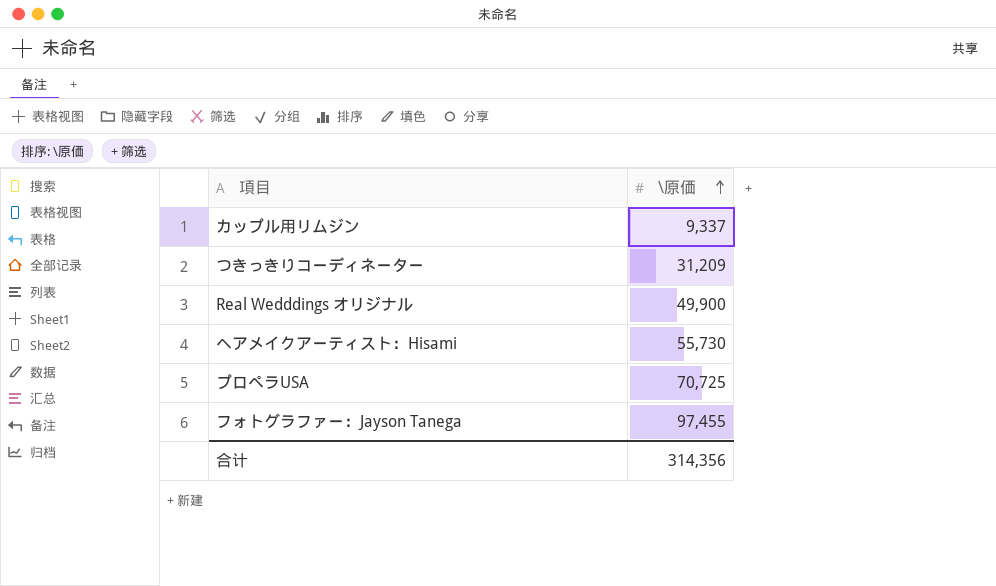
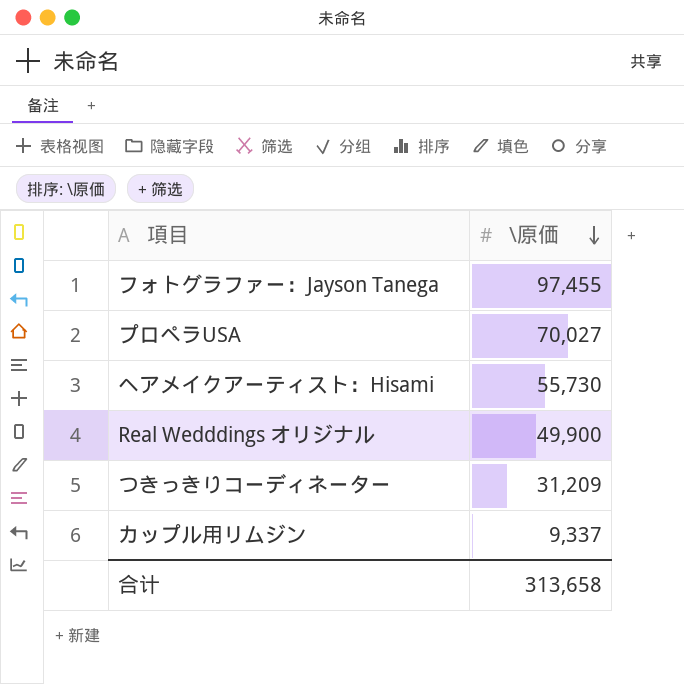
row order: \原価 ascending -> \原価 descending
プロペラUSA | \原価: 70,725 -> 70,027
合计 | \原価: 314,356 -> 313,658

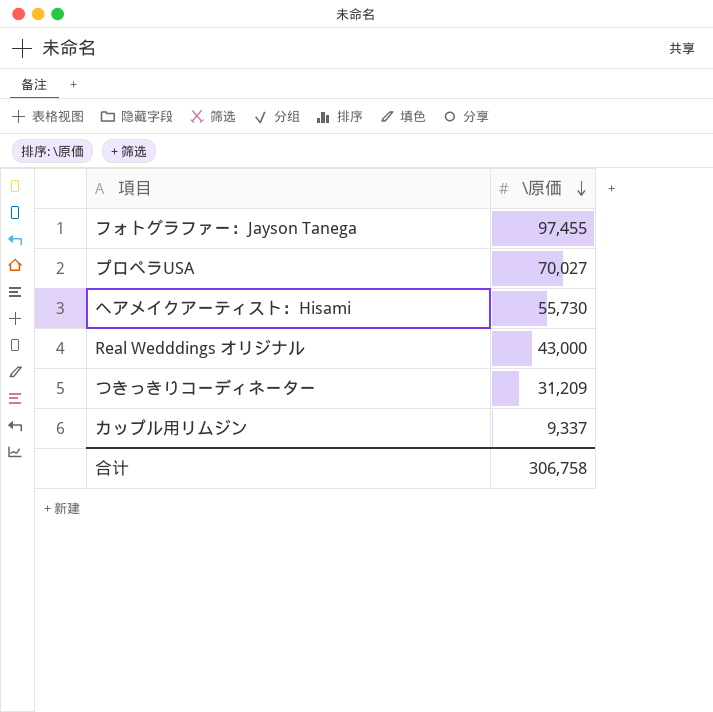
Real Wedddings オリジナル | \原価: 49,900 -> 43,000
合计 | \原価: 313,658 -> 306,758

